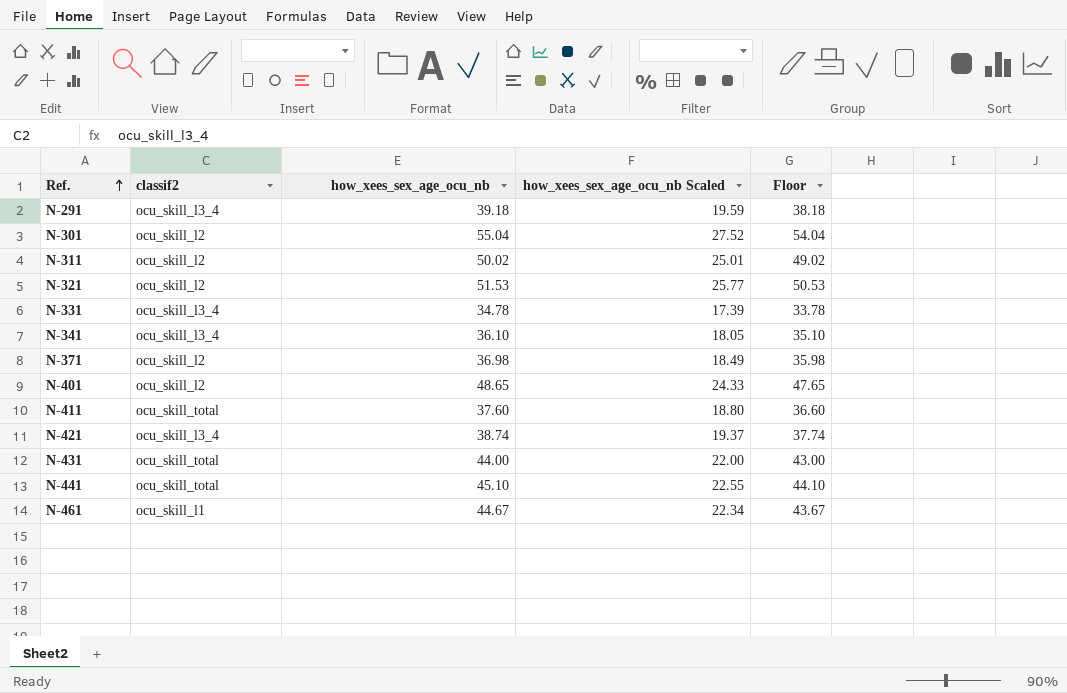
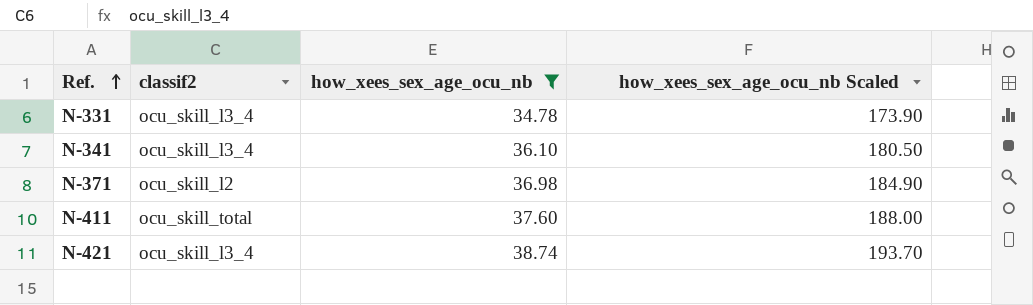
filter: none -> how_xees_sex_age_ocu_nb <= 38.74
column Floor | formula: [how_xees_sex_age_ocu_nb] - 1 -> none
column how_xees_sex_age_ocu_nb Scaled | formula: [how_xees_sex_age_ocu_nb] * 0.5 -> [how_xees_sex_age_ocu_nb] * 5

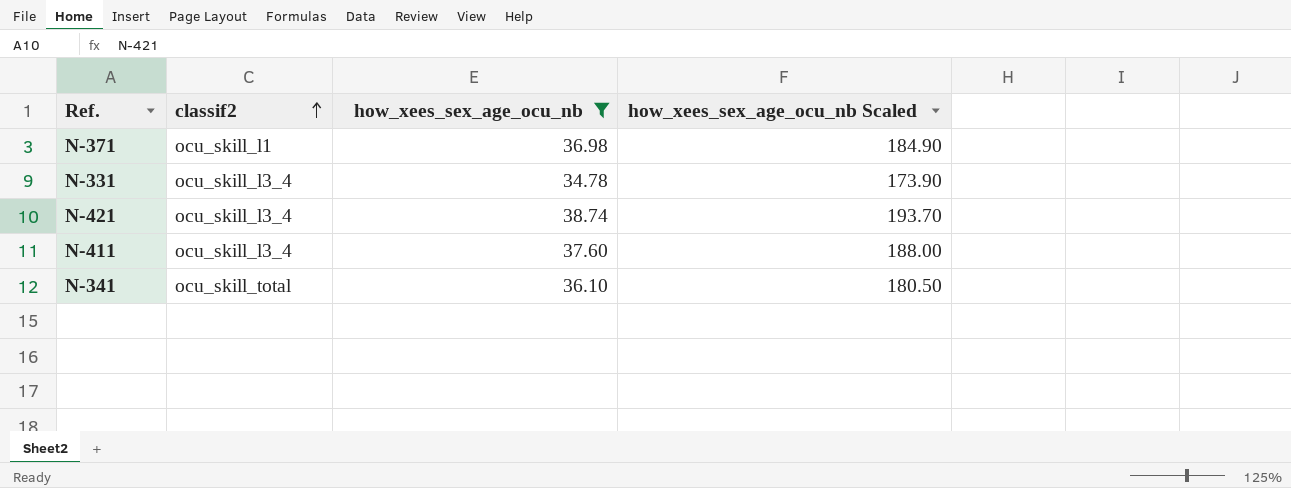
row order: Ref. ascending -> classif2 ascending
N-371 | classif2: ocu_skill_l2 -> ocu_skill_l1
N-411 | classif2: ocu_skill_total -> ocu_skill_l3_4
N-341 | classif2: ocu_skill_l3_4 -> ocu_skill_total

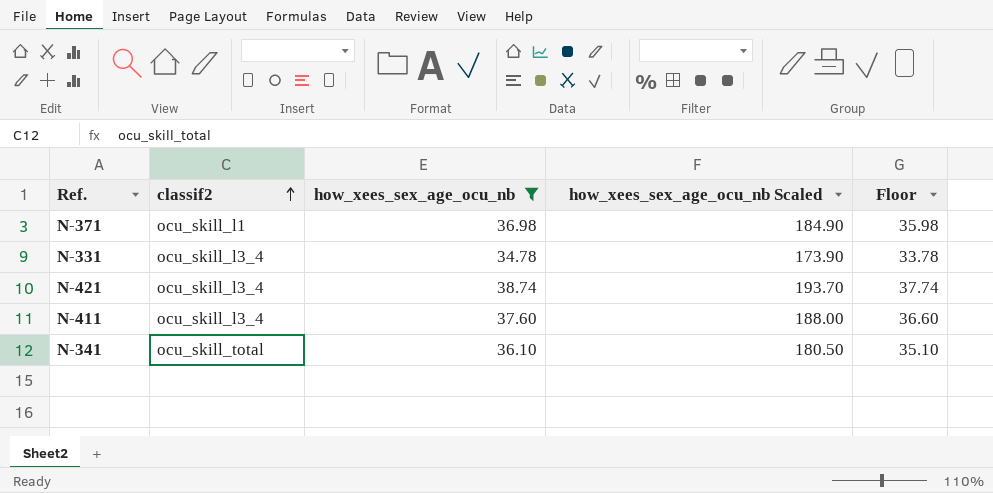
column Floor | formula: none -> [how_xees_sex_age_ocu_nb] - 1

